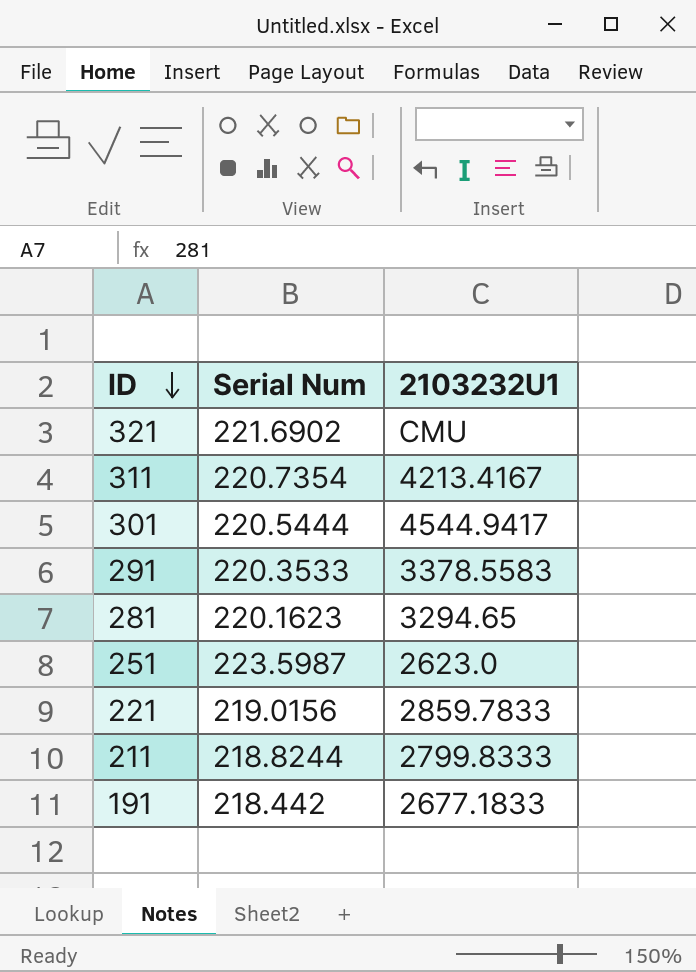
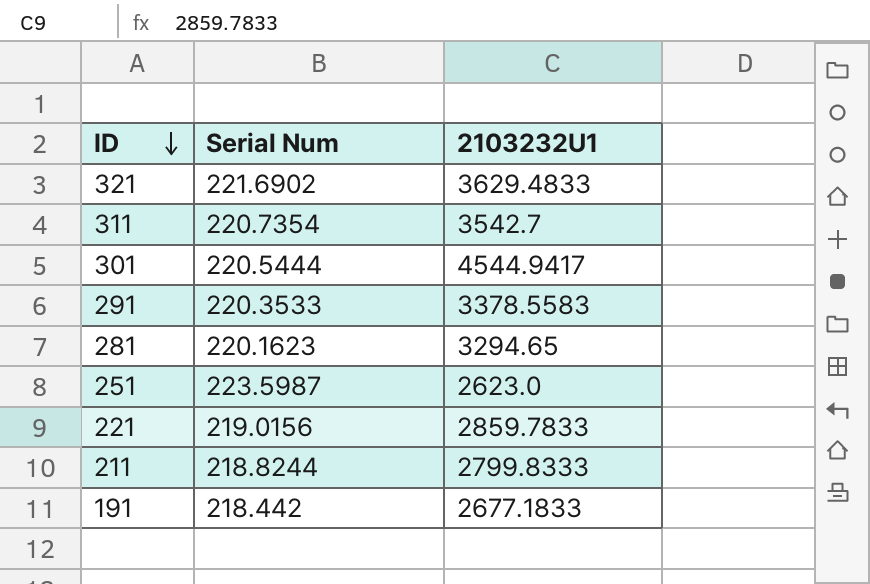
321 | 2103232U1: CMU -> 3629.4833
311 | 2103232U1: 4213.4167 -> 3542.7

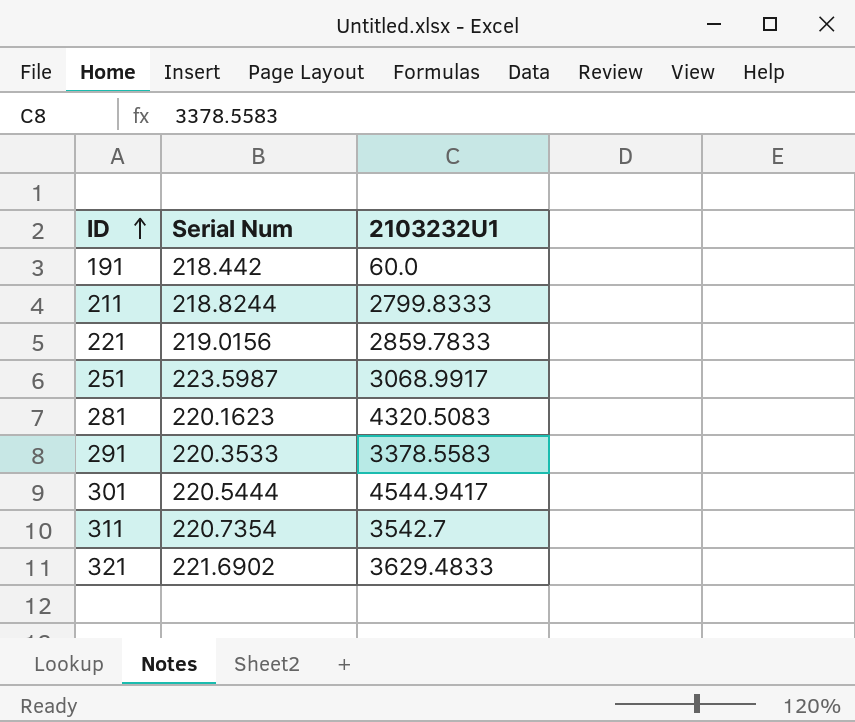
row order: ID descending -> ID ascending
191 | 2103232U1: 2677.1833 -> 60.0
251 | 2103232U1: 2623.0 -> 3068.9917
281 | 2103232U1: 3294.65 -> 4320.5083

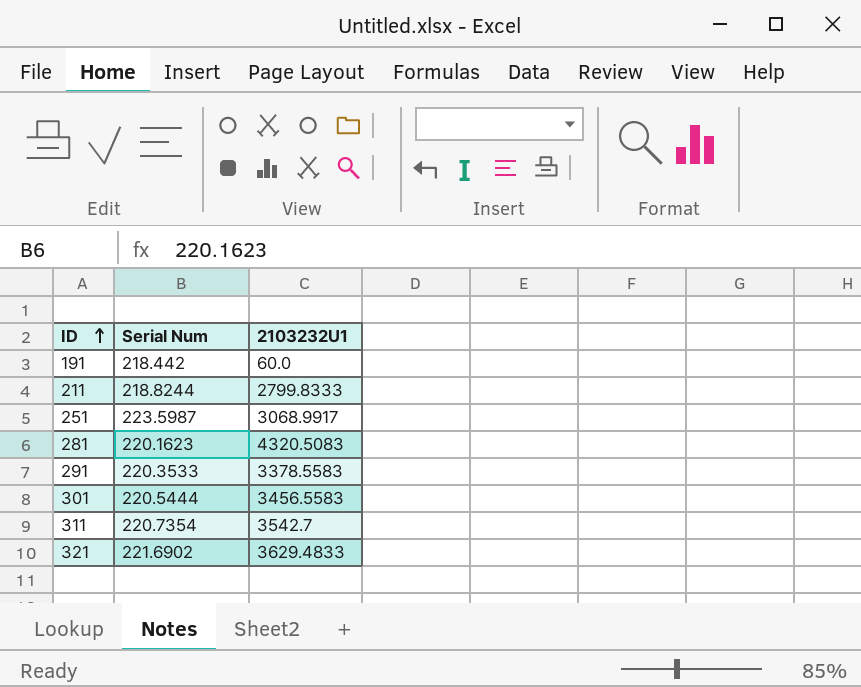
row 221: 219.0156 | 2859.7833 -> none
301 | 2103232U1: 4544.9417 -> 3456.5583

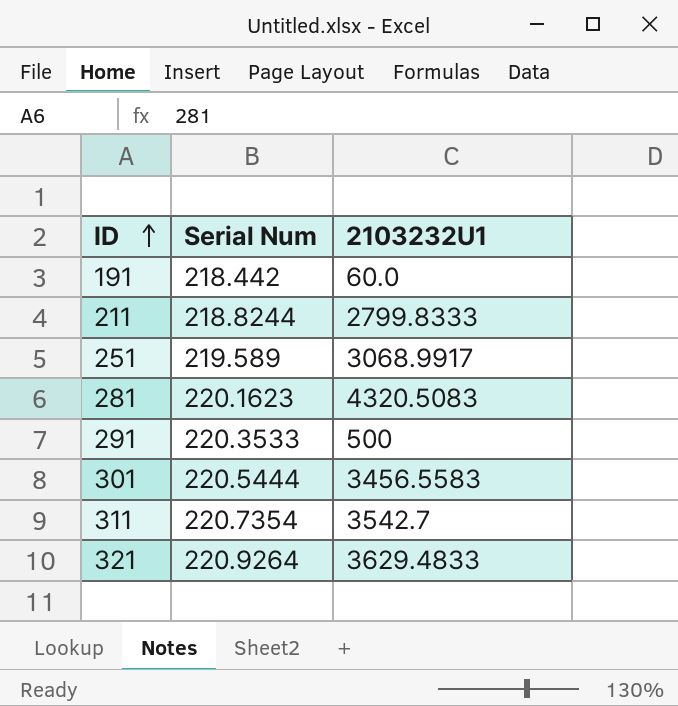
251 | Serial Num: 223.5987 -> 219.589
291 | 2103232U1: 3378.5583 -> 500
321 | Serial Num: 221.6902 -> 220.9264

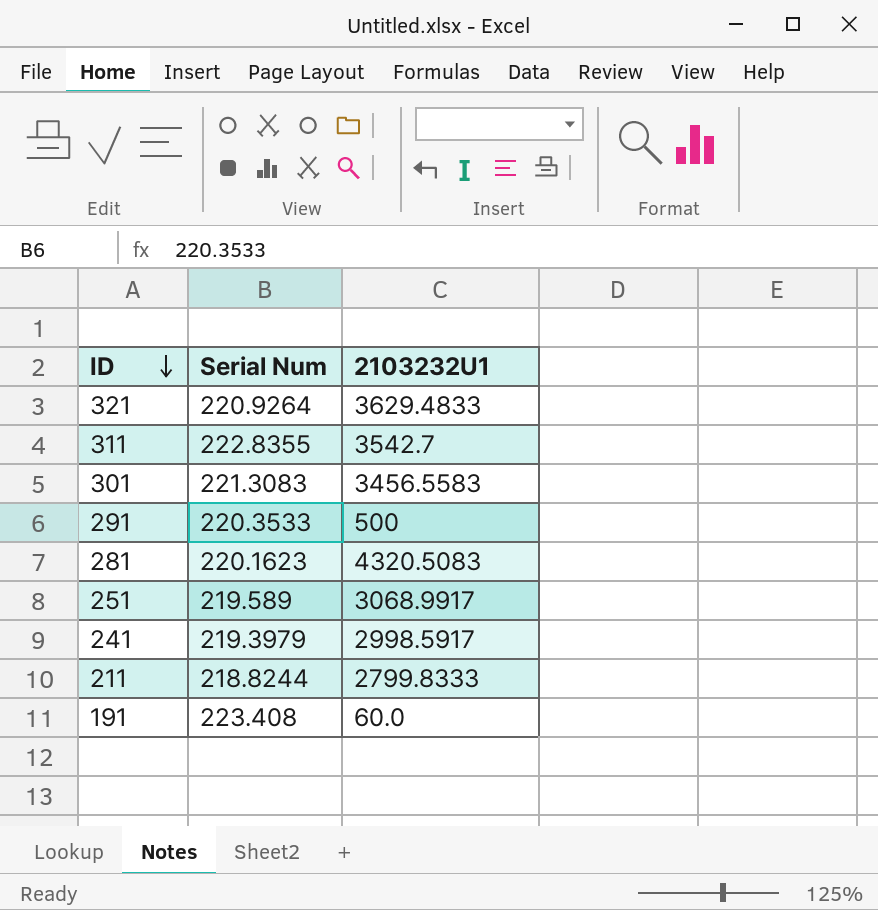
row order: ID ascending -> ID descending
311 | Serial Num: 220.7354 -> 222.8355
301 | Serial Num: 220.5444 -> 221.3083
row 241: none -> 219.3979 | 2998.5917
191 | Serial Num: 218.442 -> 223.408

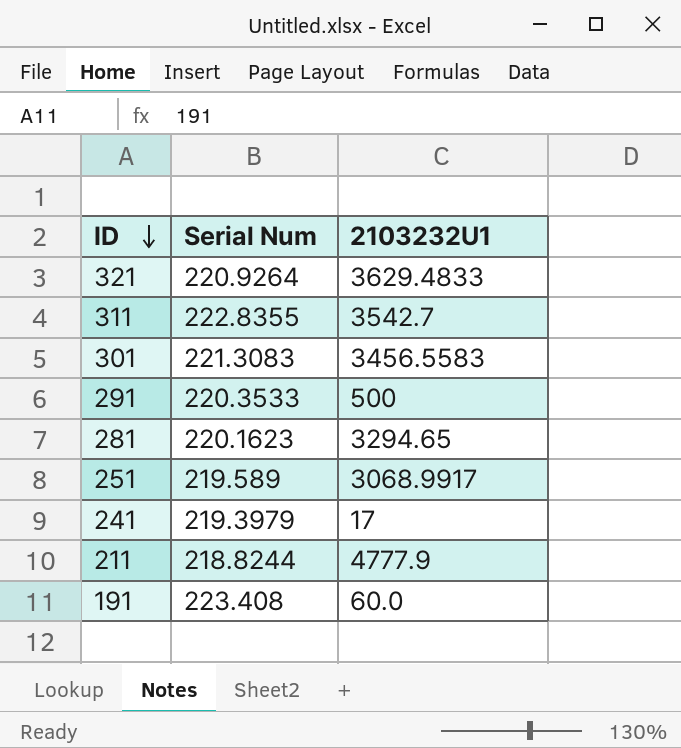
281 | 2103232U1: 4320.5083 -> 3294.65
241 | 2103232U1: 2998.5917 -> 17
211 | 2103232U1: 2799.8333 -> 4777.9

